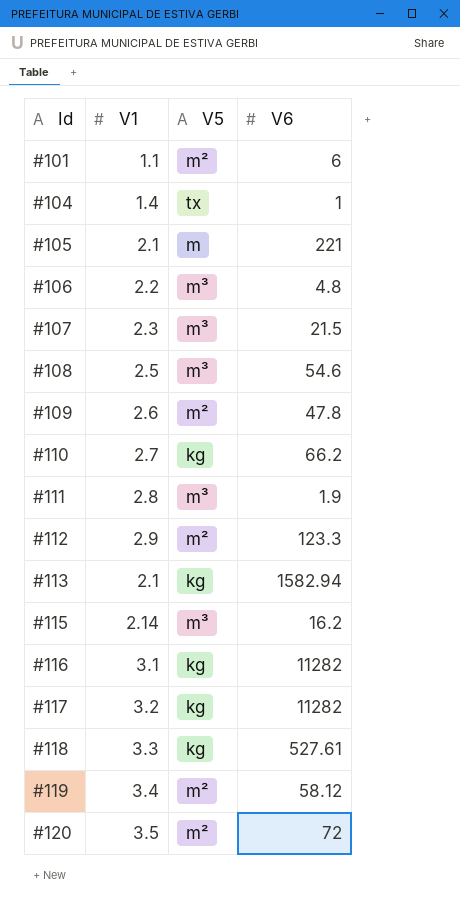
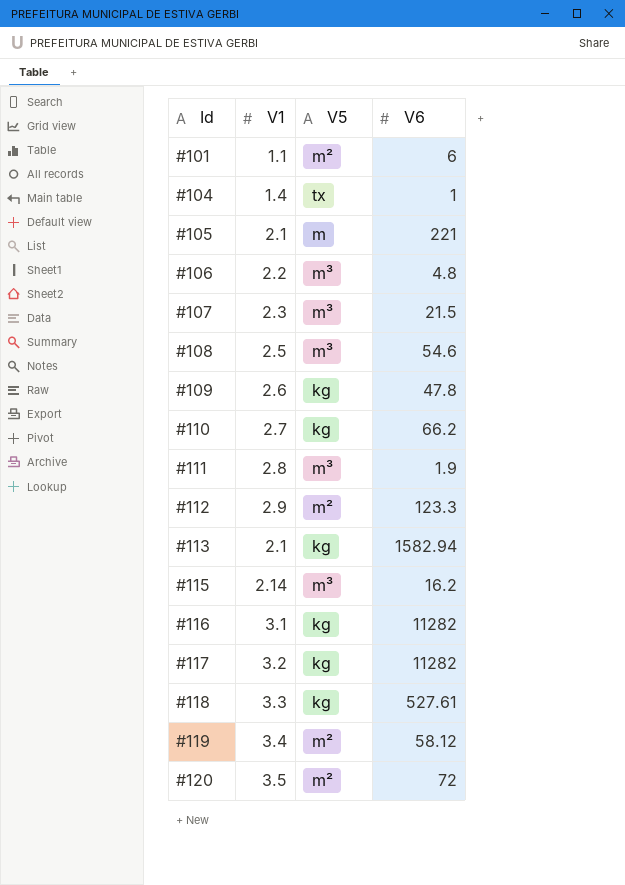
#109 | V5: m² -> kg

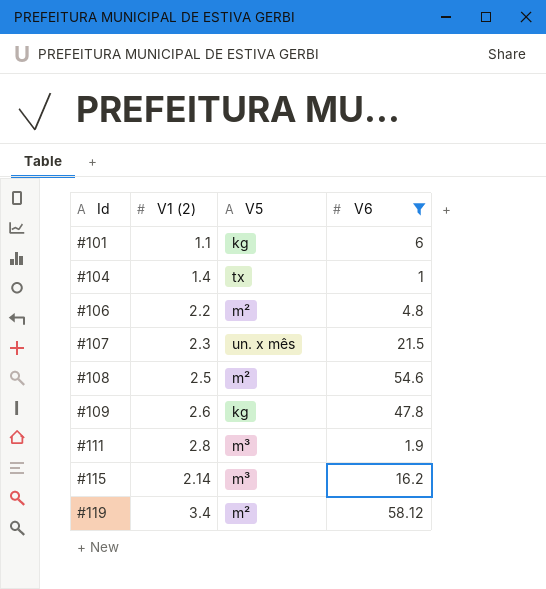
filter: none -> V6 <= 58.12
column name: V1 -> V1 (2)
#101 | V5: m² -> kg
#106 | V5: m³ -> m²
#107 | V5: m³ -> un. x mês
#108 | V5: m³ -> m²

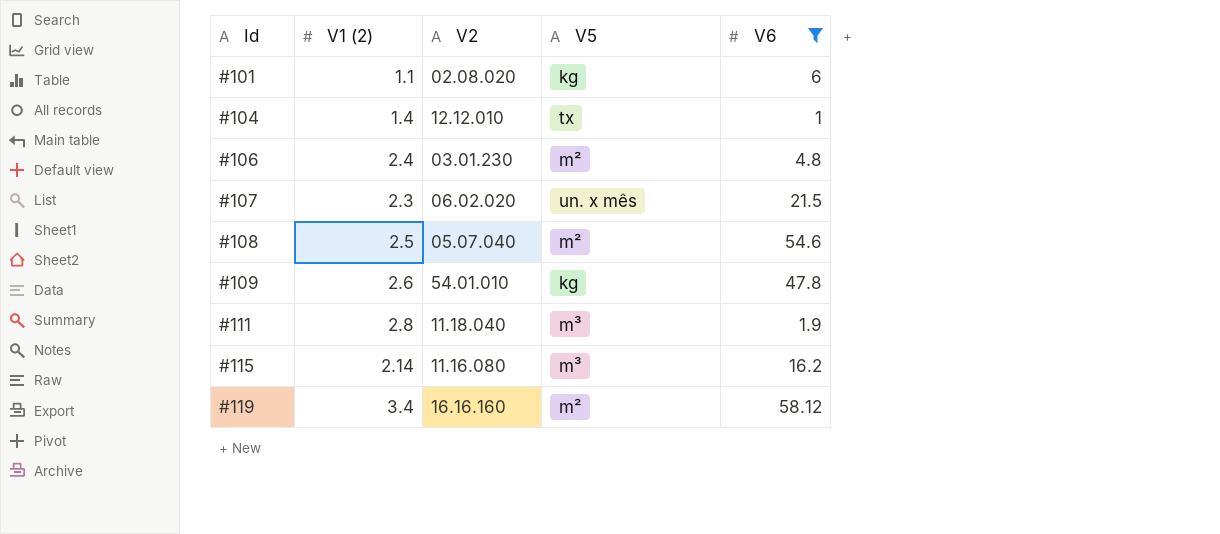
column V2 | position: none -> 3
#106 | V1 (2): 2.2 -> 2.4

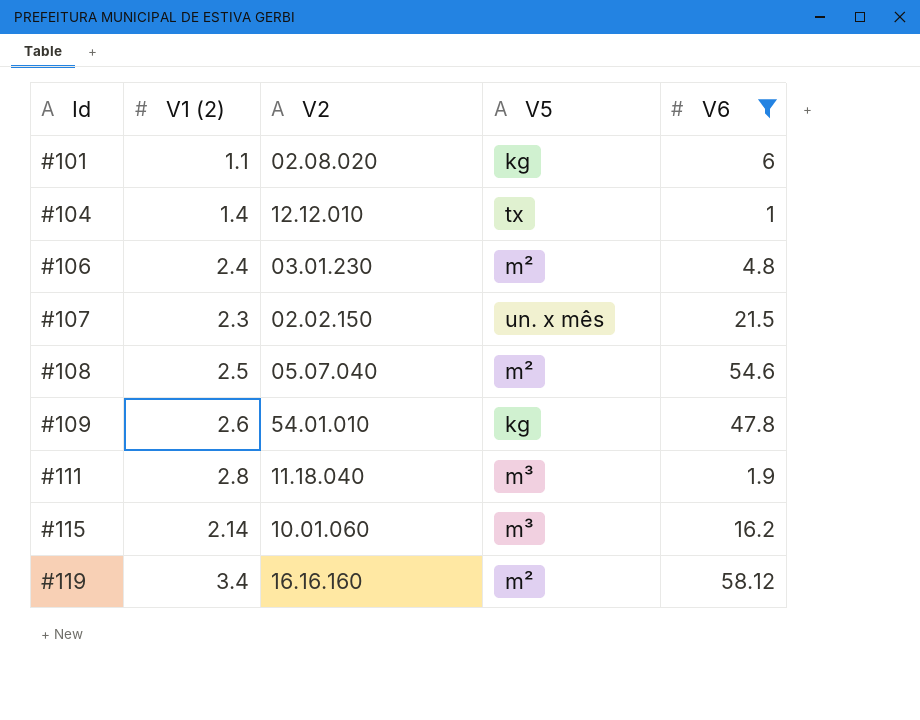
#107 | V2: 06.02.020 -> 02.02.150
#115 | V2: 11.16.080 -> 10.01.060

